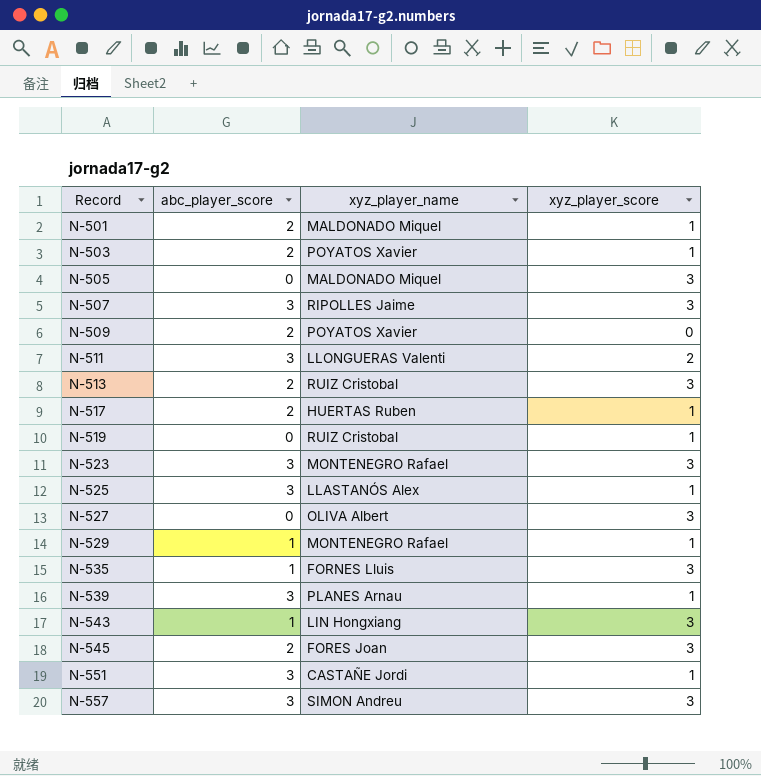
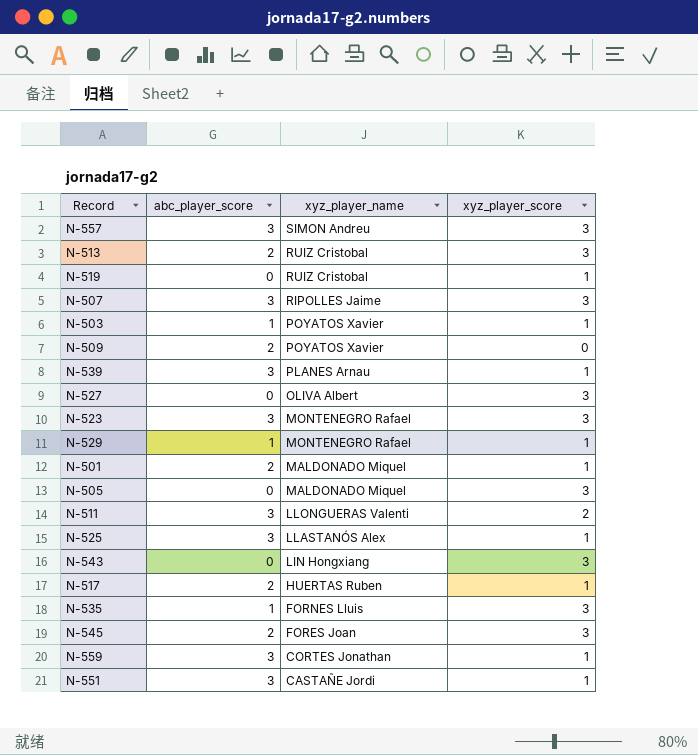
row order: Record ascending -> xyz_player_name descending
N-503 | abc_player_score: 2 -> 1
N-543 | abc_player_score: 1 -> 0
row N-559: none -> 3 | CORTES Jonathan | 1

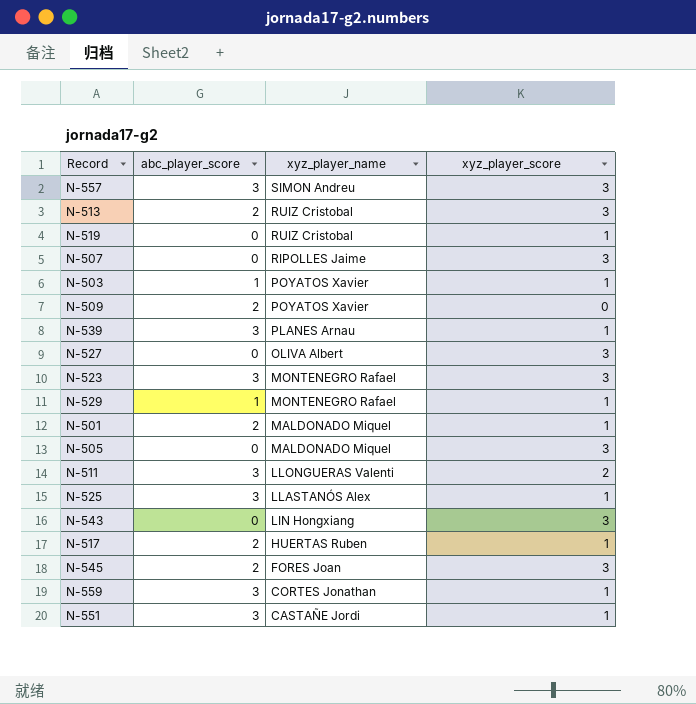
row N-535: 1 | FORNES Lluis | 3 -> none
N-507 | abc_player_score: 3 -> 0

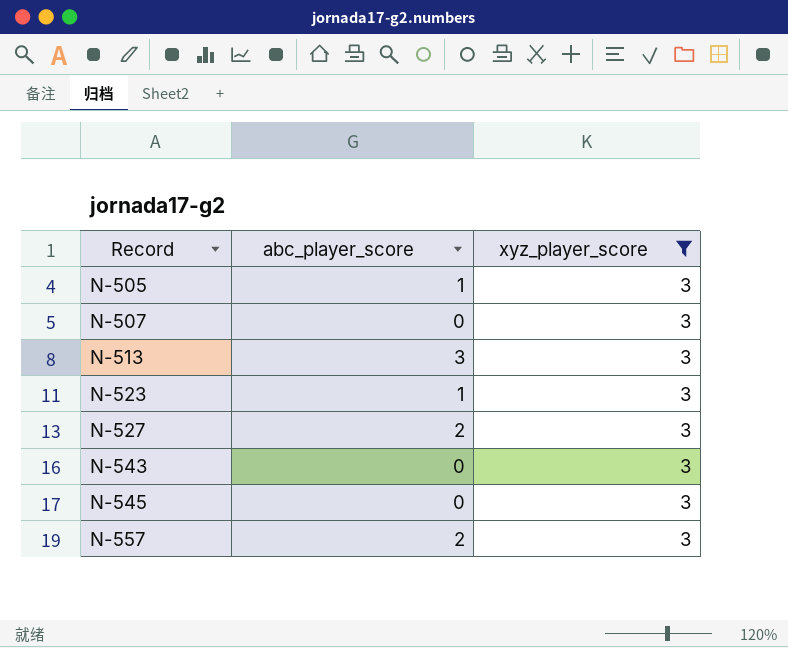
filter: none -> xyz_player_score = 3
row order: xyz_player_name descending -> Record ascending
column xyz_player_name | position: 3 -> none
N-505 | abc_player_score: 0 -> 1
N-513 | abc_player_score: 2 -> 3
N-523 | abc_player_score: 3 -> 1
N-527 | abc_player_score: 0 -> 2
N-545 | abc_player_score: 2 -> 0
N-557 | abc_player_score: 3 -> 2

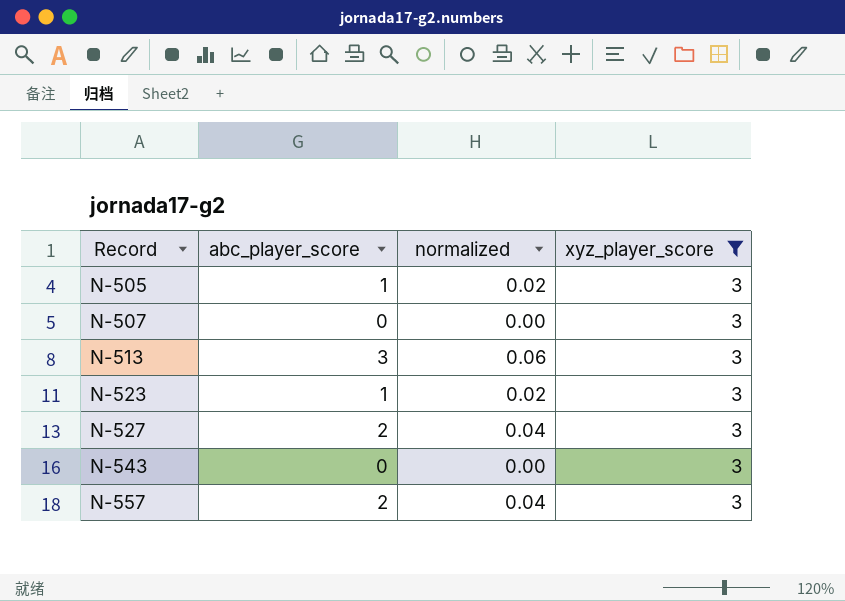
column normalized | formula: none -> [abc_player_score] * 0.02
row N-545: 0 | 3 -> none

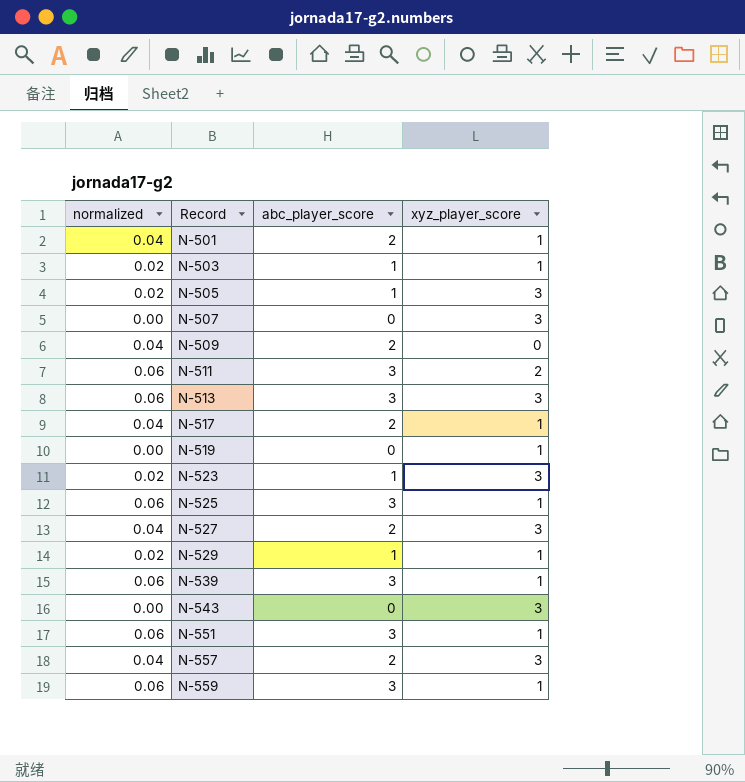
filter: xyz_player_score = 3 -> none
column normalized | position: 3 -> 1

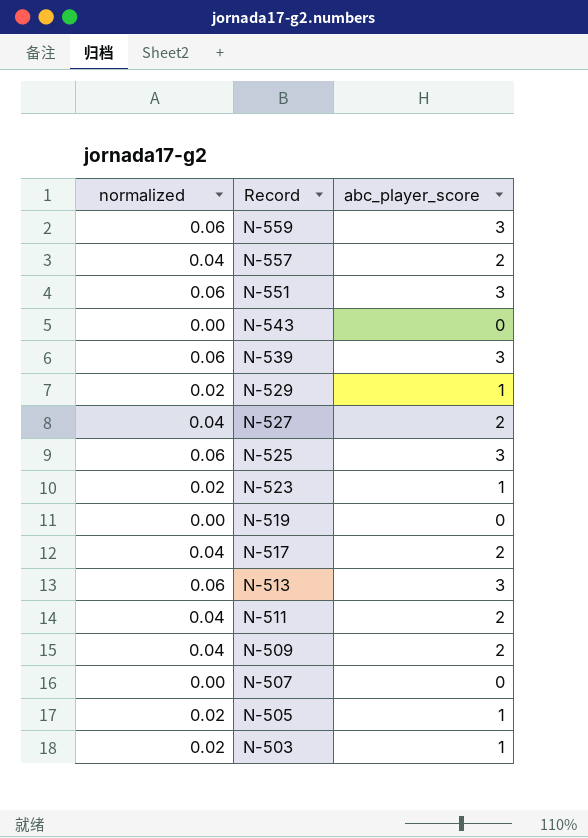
row order: Record ascending -> Record descending
column xyz_player_score | position: 4 -> none
row N-501: 0.04 | 2 | 1 -> none
N-511 | normalized: 0.06 -> 0.04
N-511 | abc_player_score: 3 -> 2

